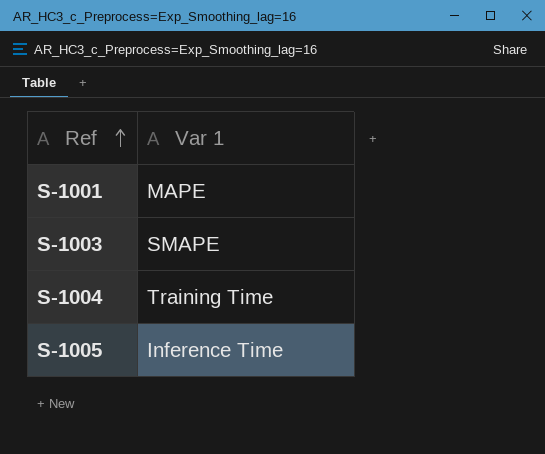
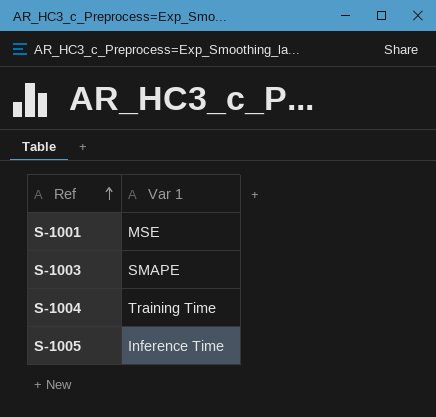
S-1001 | Var 1: MAPE -> MSE

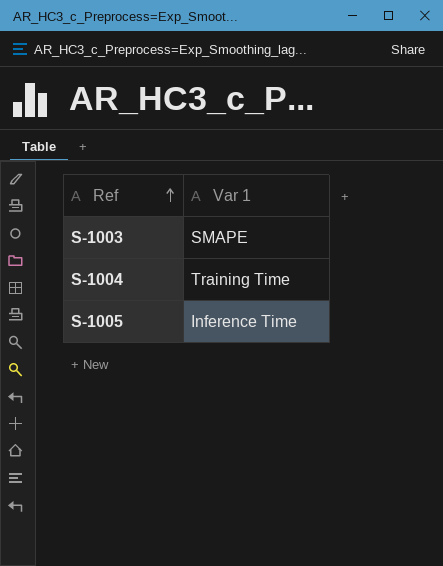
row S-1001: MSE -> none

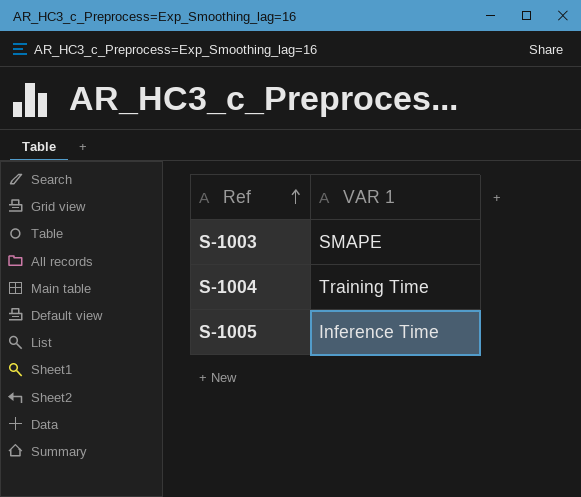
column name: Var 1 -> VAR 1

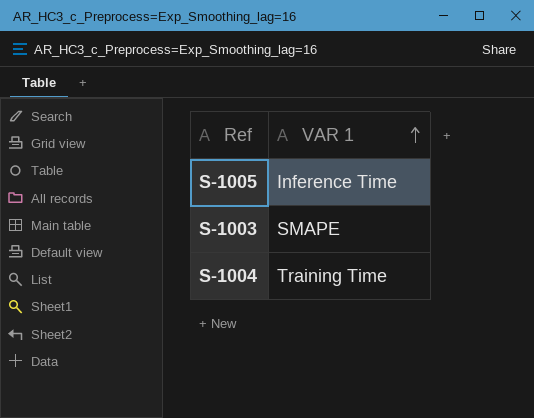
row order: Ref ascending -> VAR 1 ascending

